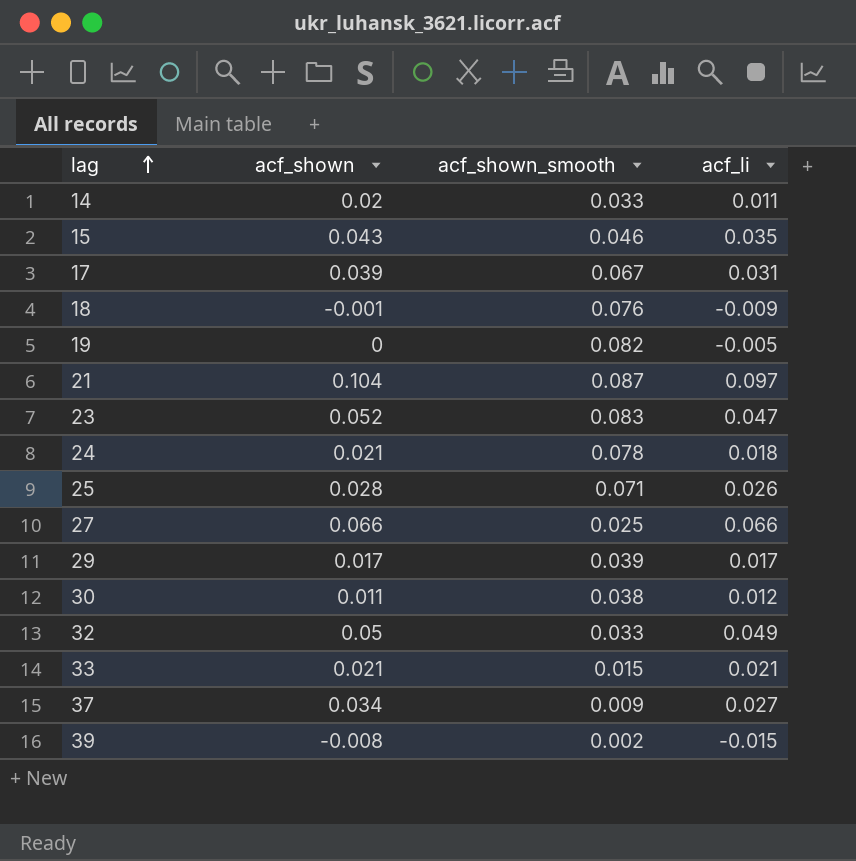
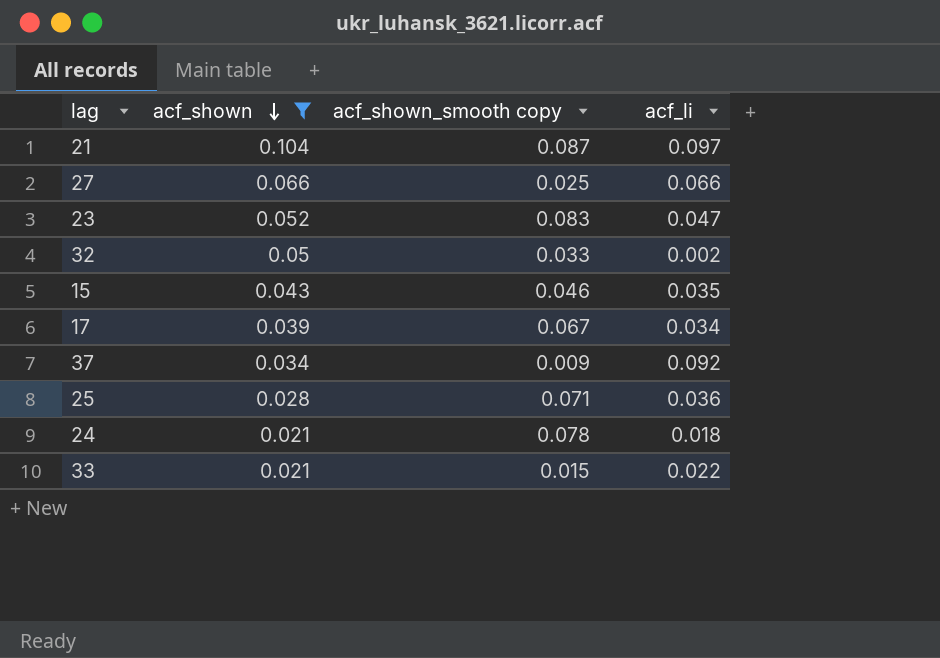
filter: none -> acf_shown >= 0.021
row order: lag ascending -> acf_shown descending
column name: acf_shown_smooth -> acf_shown_smooth copy
32 | acf_li: 0.049 -> 0.002
17 | acf_li: 0.031 -> 0.034
37 | acf_li: 0.027 -> 0.092
25 | acf_li: 0.026 -> 0.036
33 | acf_li: 0.021 -> 0.022

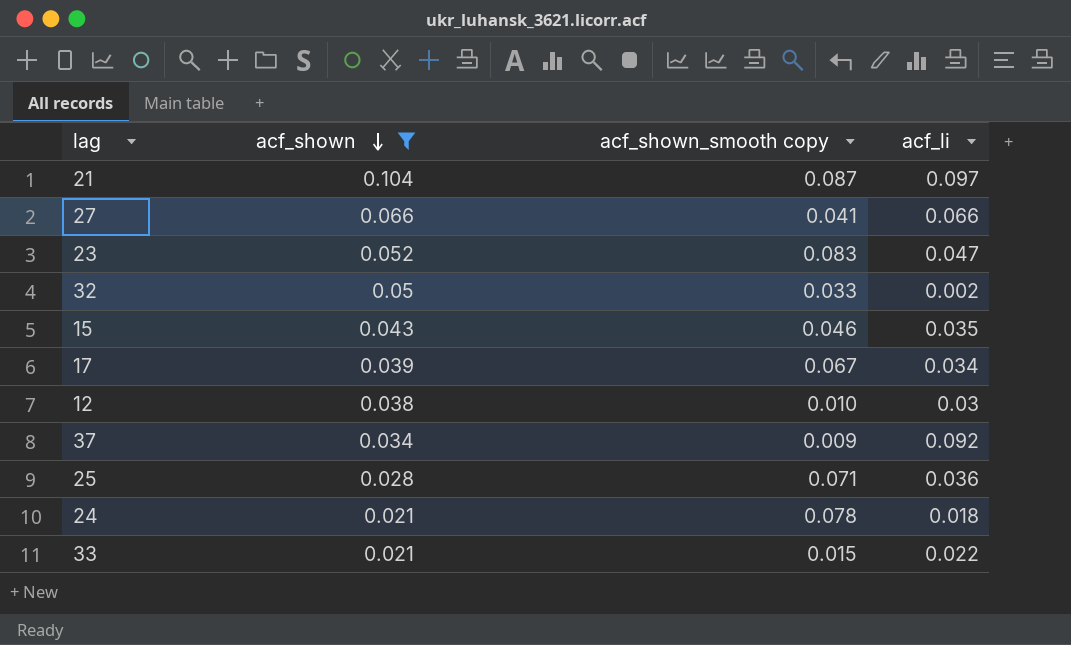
27 | acf_shown_smooth copy: 0.025 -> 0.041
row 12: none -> 0.038 | 0.010 | 0.03

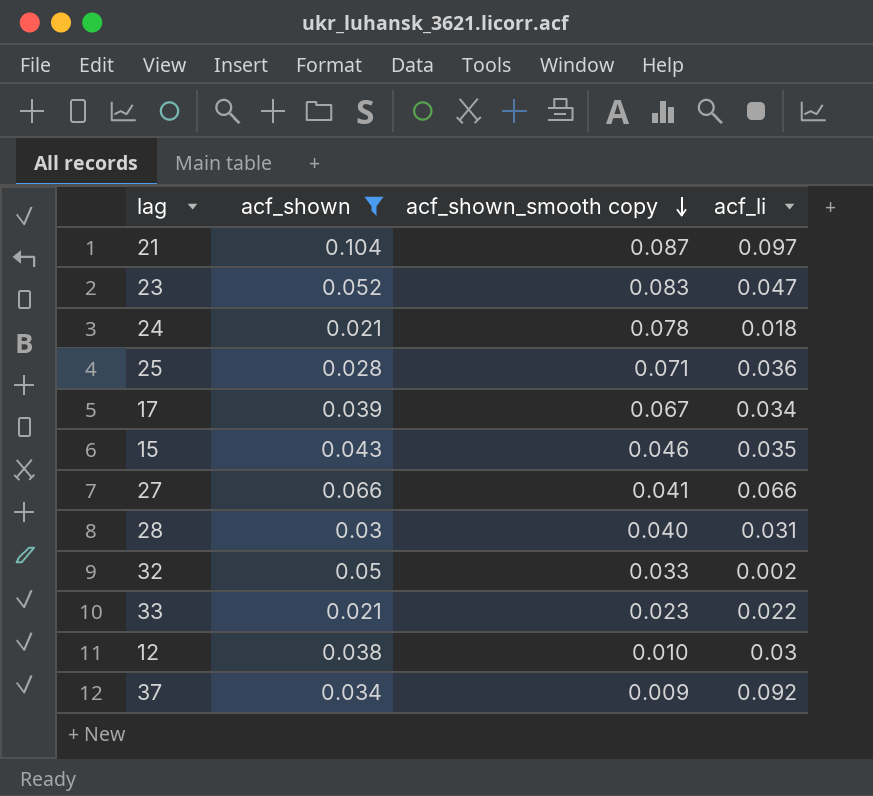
row order: acf_shown descending -> acf_shown_smooth copy descending
row 28: none -> 0.03 | 0.040 | 0.031
33 | acf_shown_smooth copy: 0.015 -> 0.023

